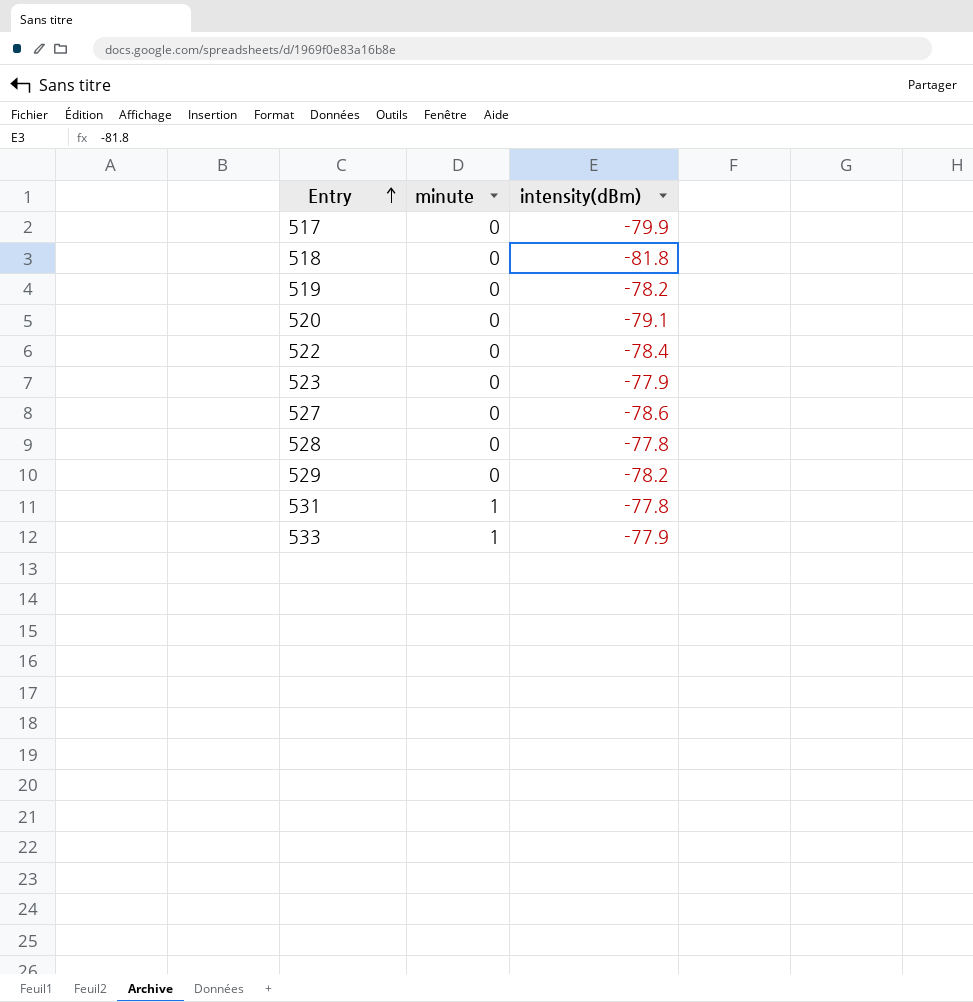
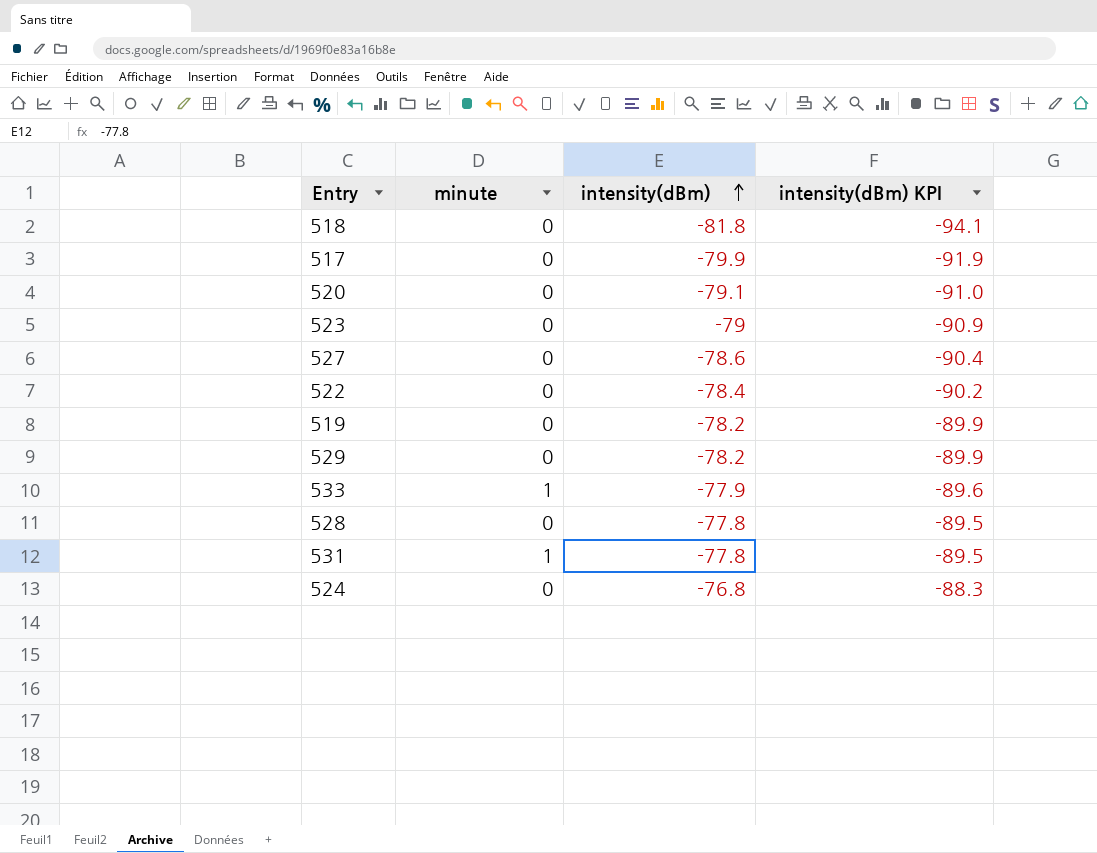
row order: Entry ascending -> intensity(dBm) ascending
column intensity(dBm) KPI | formula: none -> [intensity(dBm)] * 1.15
523 | intensity(dBm): -77.9 -> -79
row 524: none -> 0 | -76.8 | -88.3

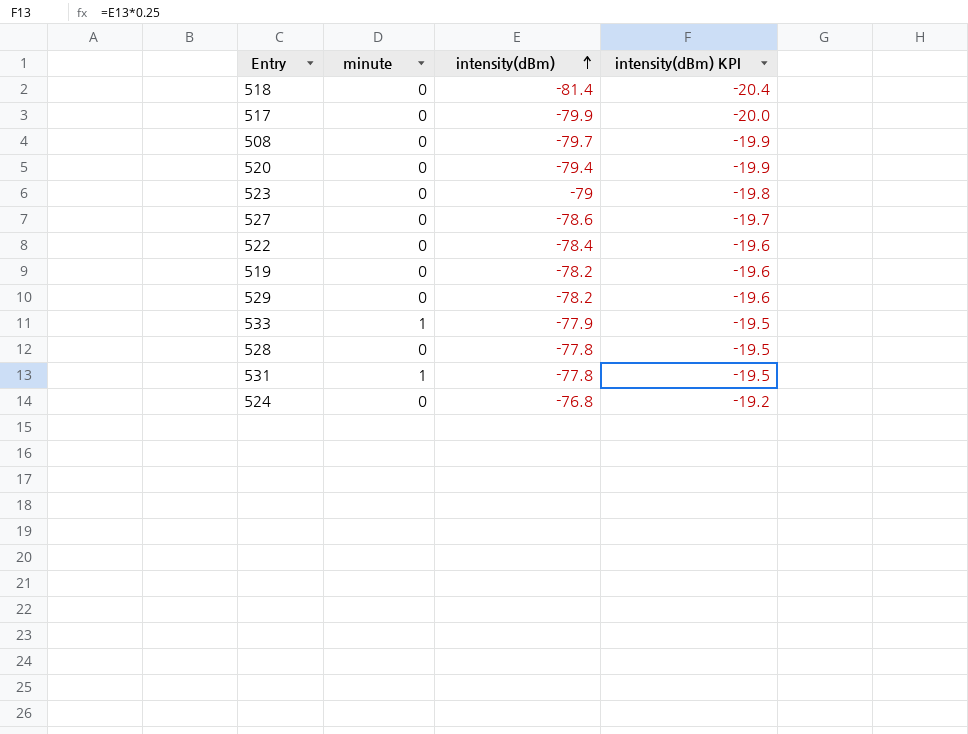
column intensity(dBm) KPI | formula: [intensity(dBm)] * 1.15 -> [intensity(dBm)] * 0.25
518 | intensity(dBm): -81.8 -> -81.4
row 508: none -> 0 | -79.7 | -19.9
520 | intensity(dBm): -79.1 -> -79.4

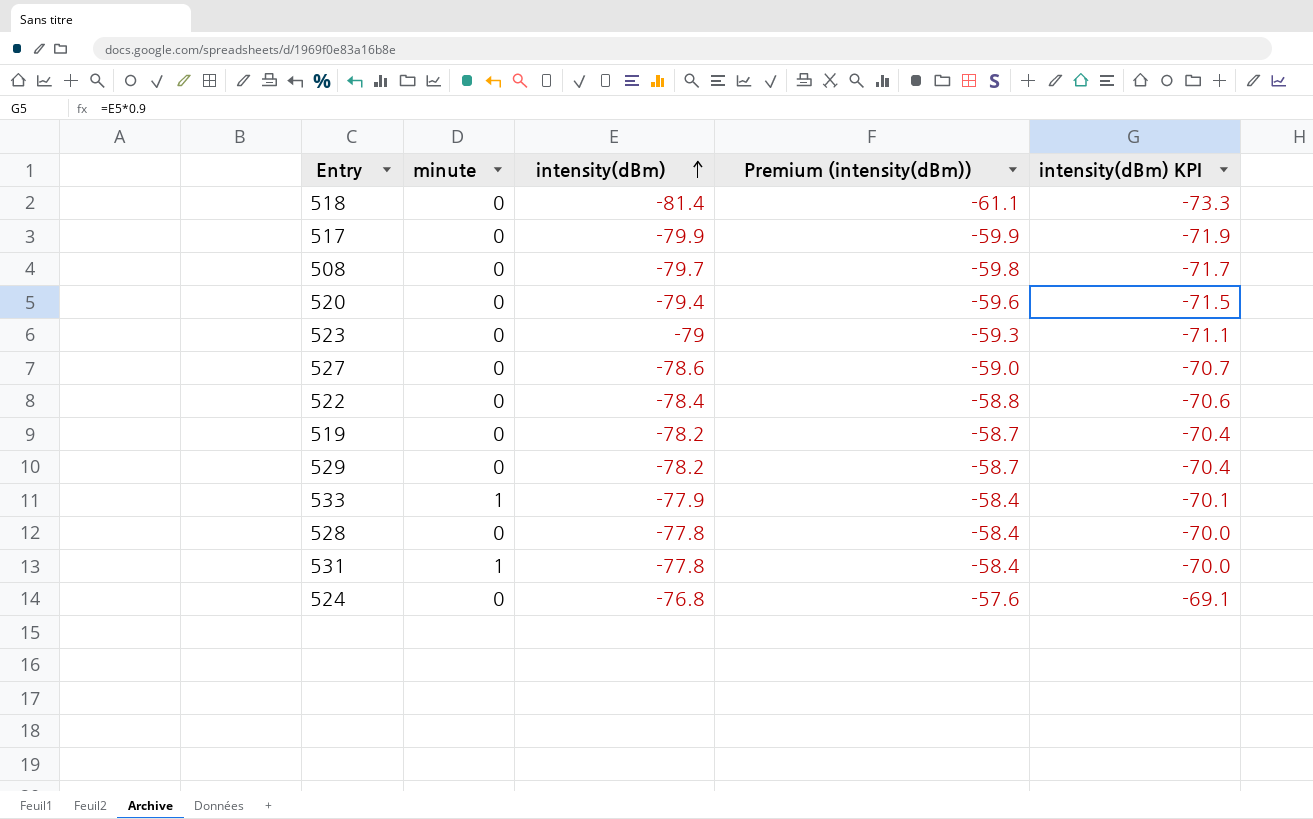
column Premium (intensity(dBm)) | formula: none -> [intensity(dBm)] * 0.75
column intensity(dBm) KPI | formula: [intensity(dBm)] * 0.25 -> [intensity(dBm)] * 0.9

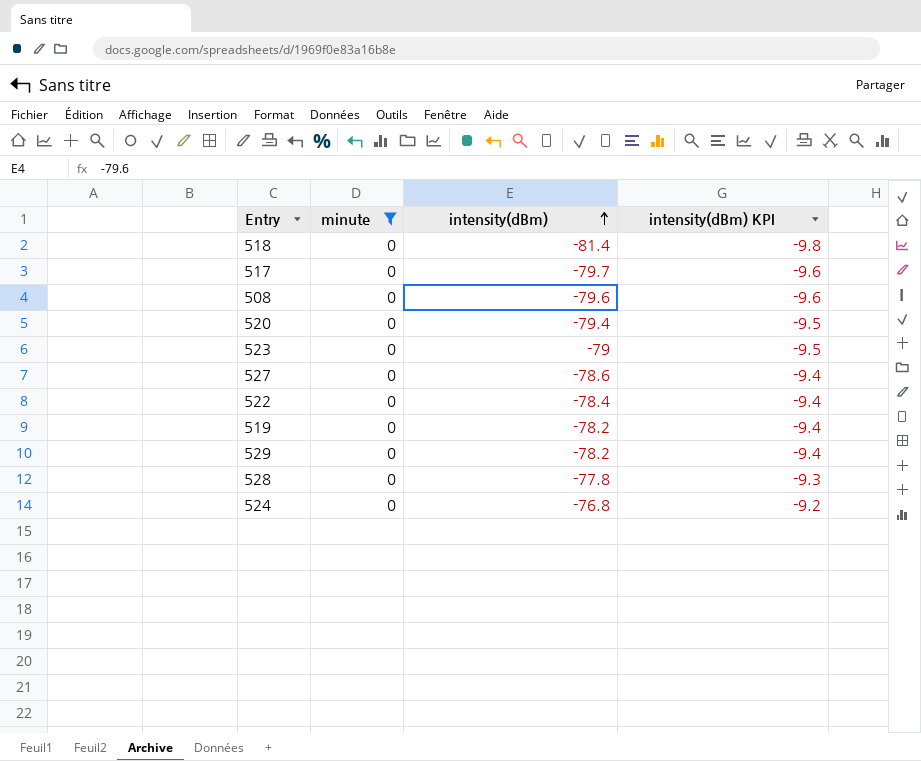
filter: none -> minute = 0
column Premium (intensity(dBm)) | formula: [intensity(dBm)] * 0.75 -> none
column intensity(dBm) KPI | formula: [intensity(dBm)] * 0.9 -> [intensity(dBm)] * 0.12
517 | intensity(dBm): -79.9 -> -79.7
508 | intensity(dBm): -79.7 -> -79.6

